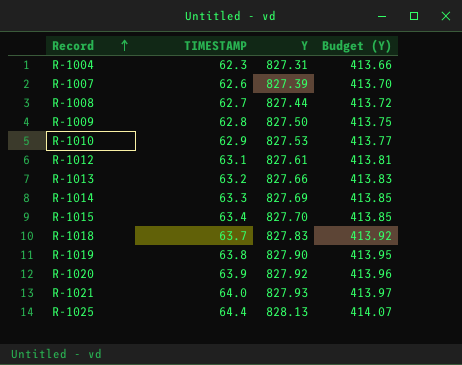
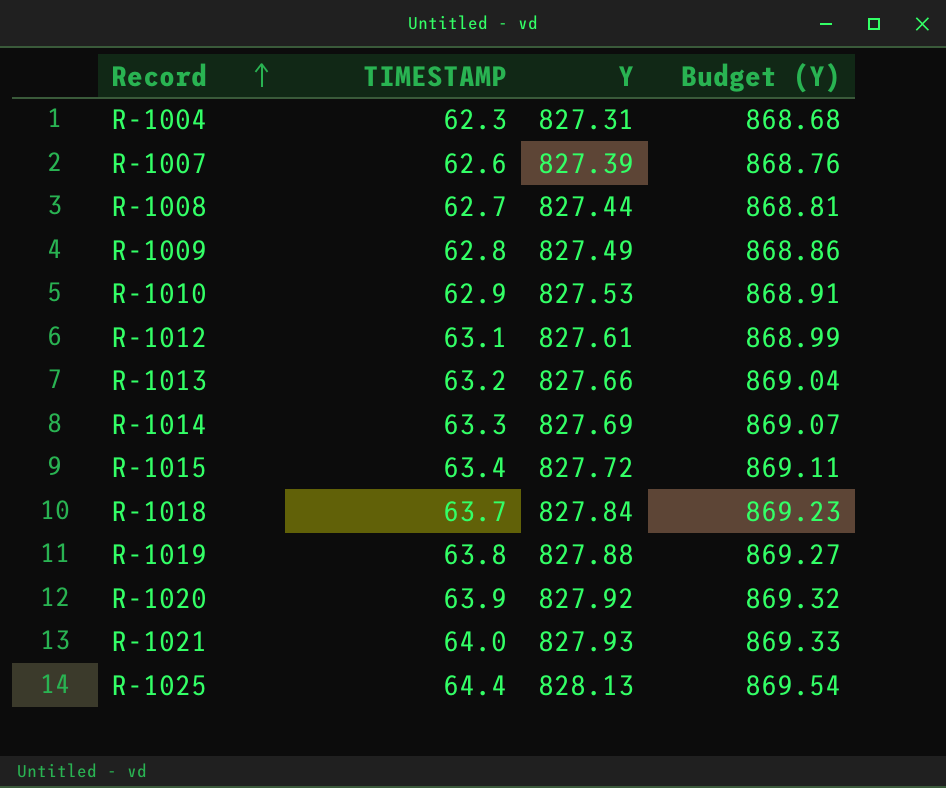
column Budget (Y) | formula: [Y] * 0.5 -> [Y] * 1.05
R-1009 | Y: 827.50 -> 827.49
R-1015 | Y: 827.70 -> 827.72
R-1018 | Y: 827.83 -> 827.84
R-1019 | Y: 827.90 -> 827.88

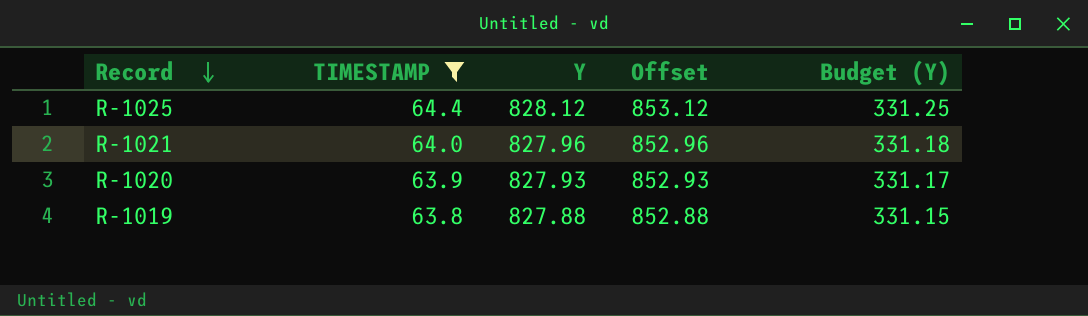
filter: none -> TIMESTAMP >= 63.8
row order: Record ascending -> Record descending
column Offset | formula: none -> [Y] + 25
column Budget (Y) | formula: [Y] * 1.05 -> [Y] * 0.4
R-1025 | Y: 828.13 -> 828.12
R-1021 | Y: 827.93 -> 827.96
R-1020 | Y: 827.92 -> 827.93

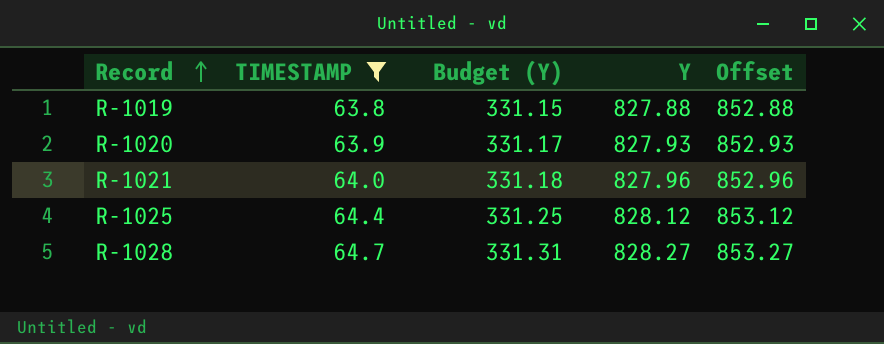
row order: Record descending -> Record ascending
column Budget (Y) | position: 5 -> 3
row R-1028: none -> 64.7 | 331.31 | 828.27 | 853.27

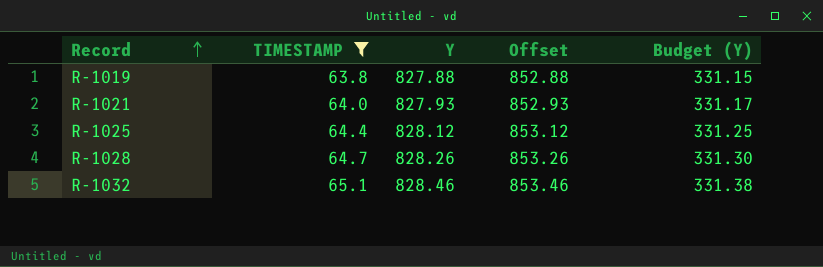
column Budget (Y) | position: 3 -> 5
row R-1020: 63.9 | 331.17 | 827.93 | 852.93 -> none
R-1021 | Y: 827.96 -> 827.93
R-1021 | Offset: 852.96 -> 852.93
R-1021 | Budget (Y): 331.18 -> 331.17
R-1028 | Y: 828.27 -> 828.26
R-1028 | Offset: 853.27 -> 853.26
R-1028 | Budget (Y): 331.31 -> 331.30
row R-1032: none -> 65.1 | 828.46 | 853.46 | 331.38

